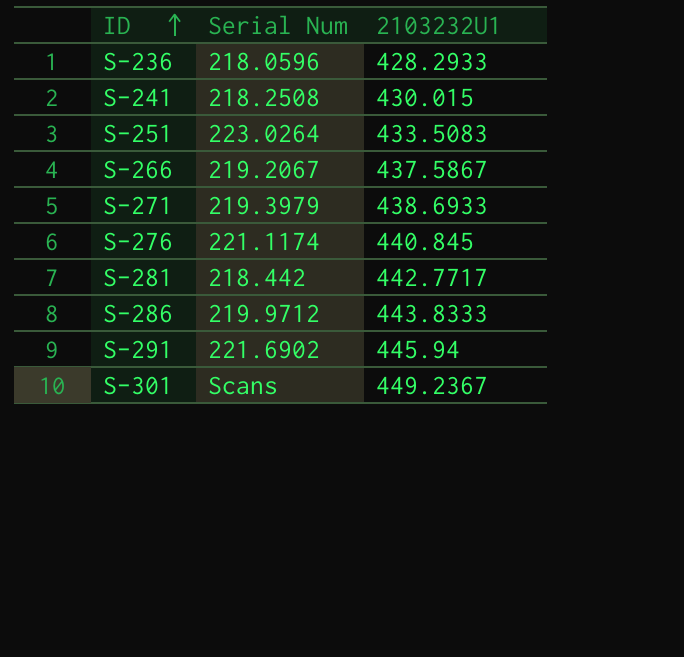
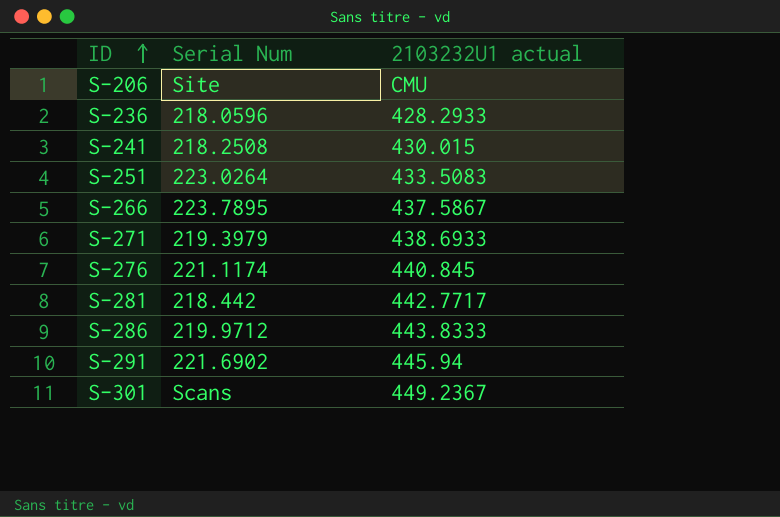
column name: 2103232U1 -> 2103232U1 actual
row S-206: none -> Site | CMU
S-266 | Serial Num: 219.2067 -> 223.7895

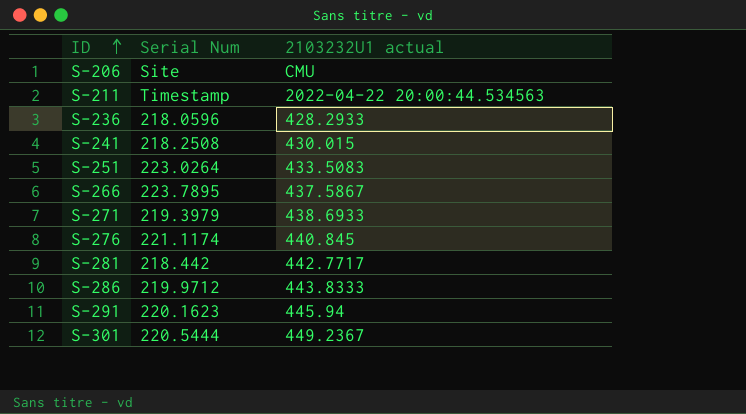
row S-211: none -> Timestamp | 2022-04-22 20:00:44.534563
S-291 | Serial Num: 221.6902 -> 220.1623
S-301 | Serial Num: Scans -> 220.5444

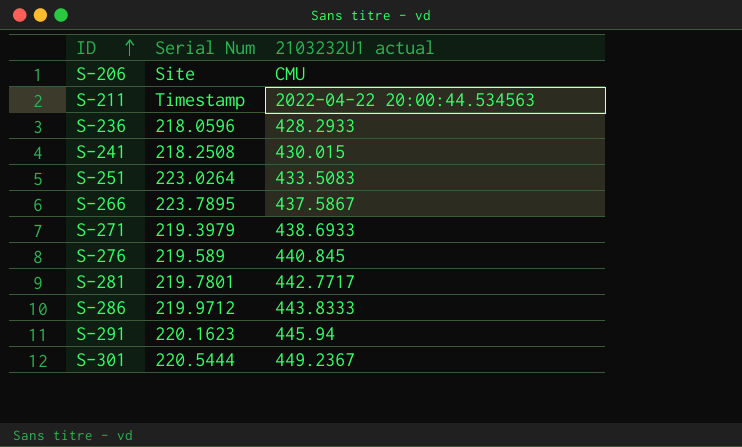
S-276 | Serial Num: 221.1174 -> 219.589
S-281 | Serial Num: 218.442 -> 219.7801

